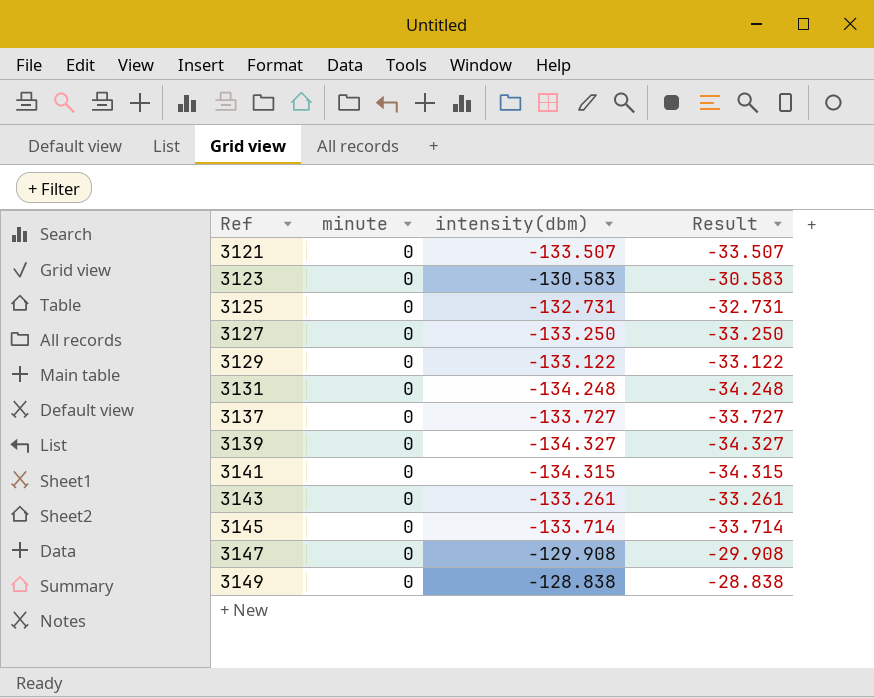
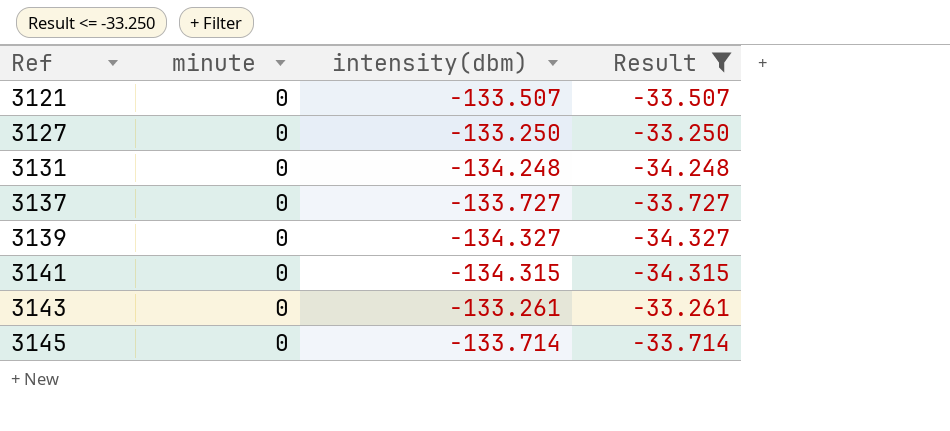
filter: none -> Result <= -33.250

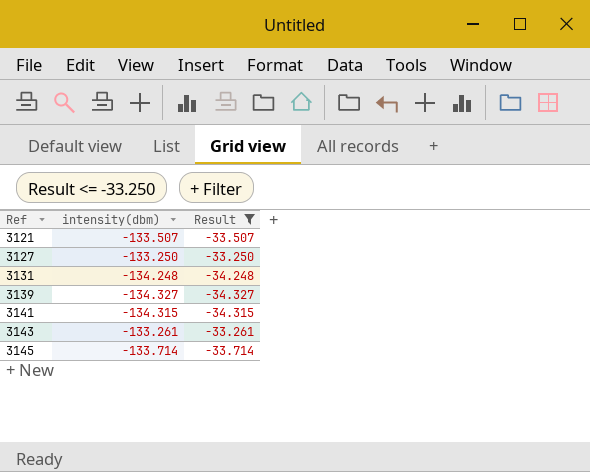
column minute | position: 2 -> none
row 3137: 0 | -133.727 | -33.727 -> none

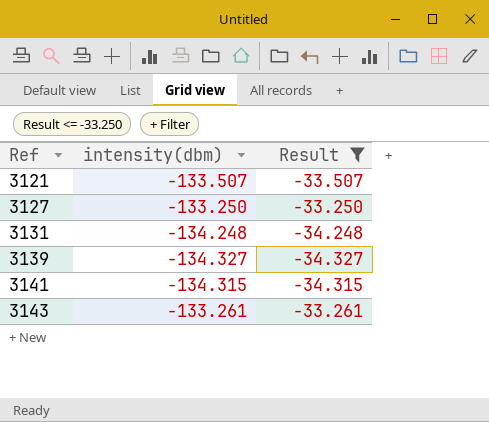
row 3145: -133.714 | -33.714 -> none

